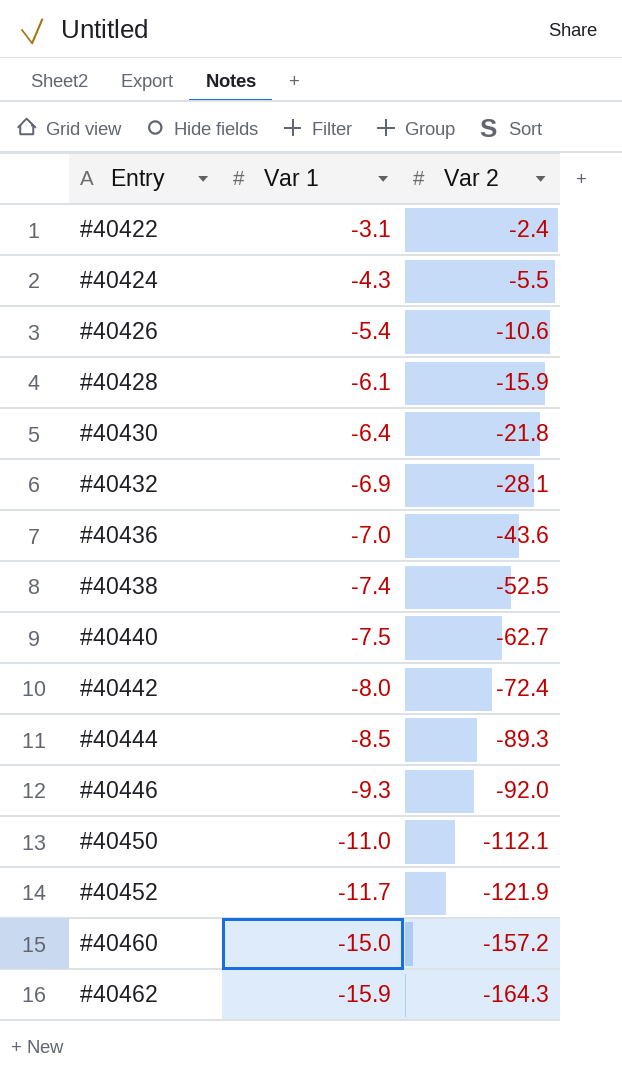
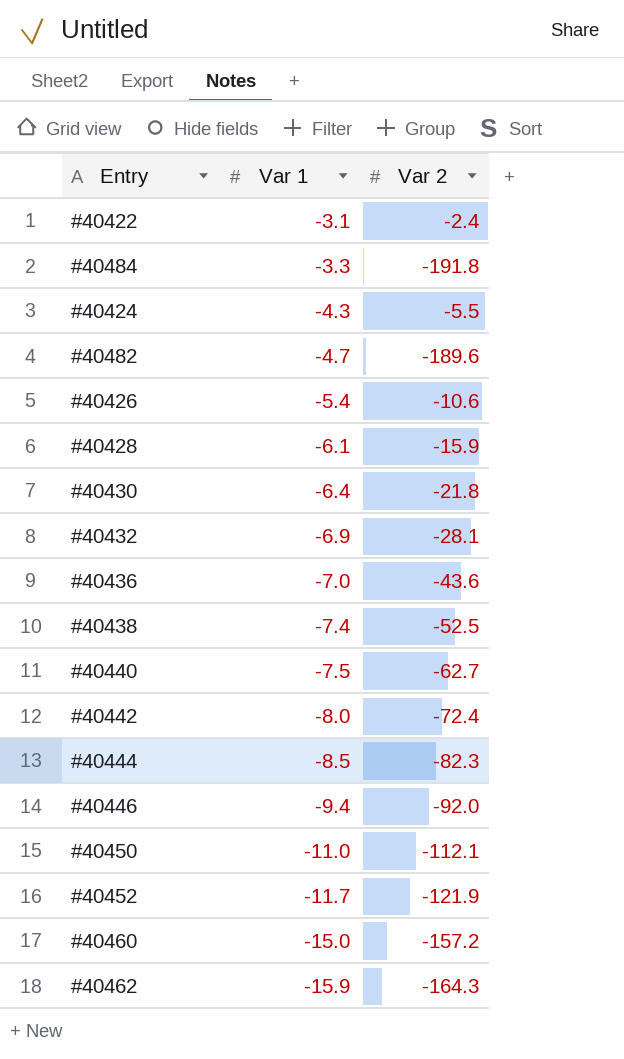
row #40484: none -> -3.3 | -191.8
row #40482: none -> -4.7 | -189.6
#40444 | Var 2: -89.3 -> -82.3
#40446 | Var 1: -9.3 -> -9.4

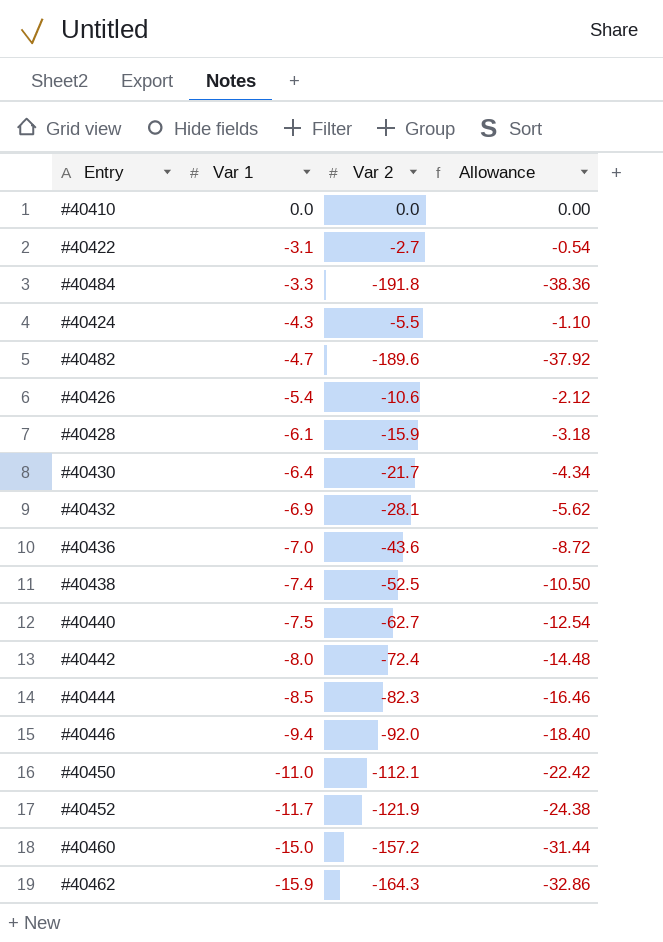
column Allowance | formula: none -> [Var 2] * 0.2
row #40410: none -> 0.0 | 0.0 | 0.00
#40422 | Var 2: -2.4 -> -2.7
#40430 | Var 2: -21.8 -> -21.7

